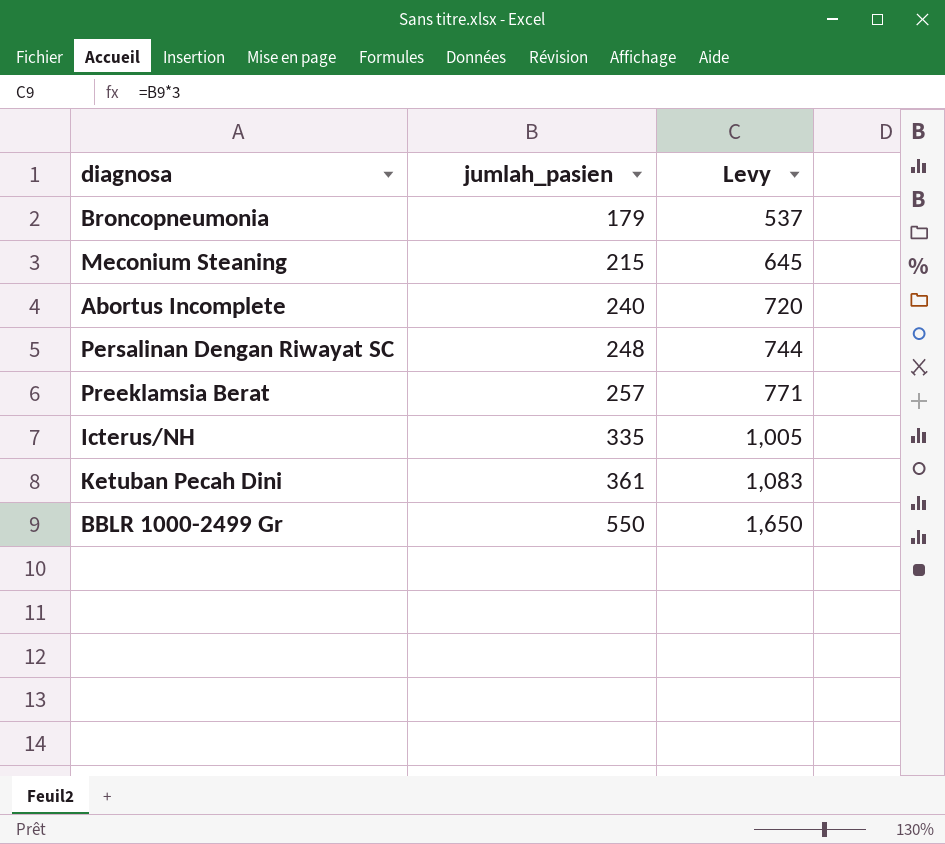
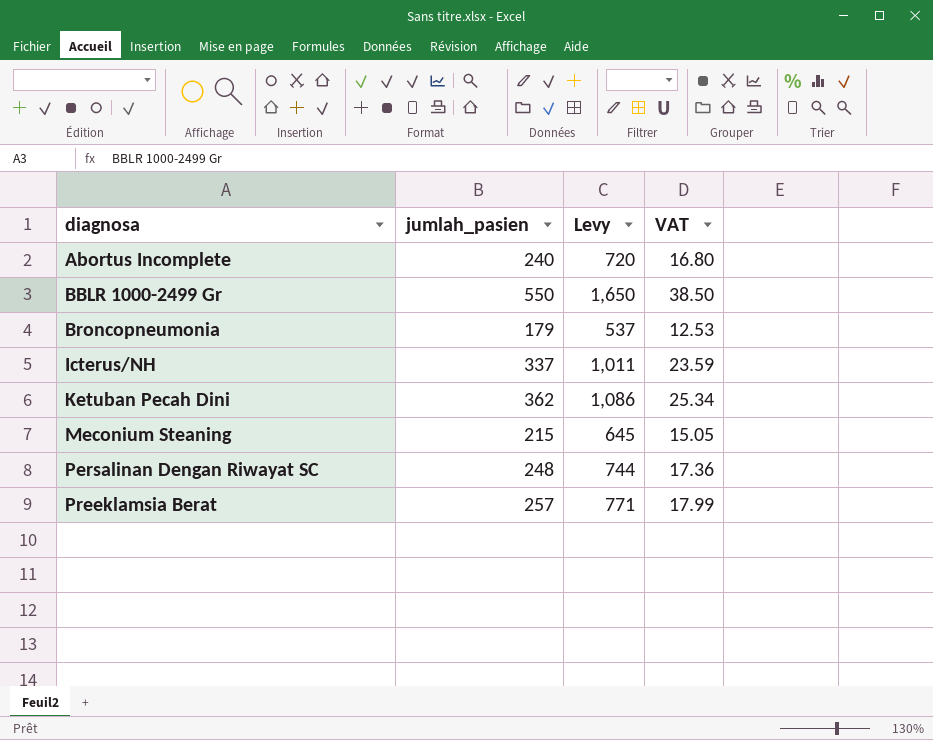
row order: jumlah_pasien ascending -> diagnosa ascending
column VAT | formula: none -> [jumlah_pasien] * 0.07
Icterus/NH | jumlah_pasien: 335 -> 337
Icterus/NH | Levy: 1,005 -> 1,011
Ketuban Pecah Dini | jumlah_pasien: 361 -> 362
Ketuban Pecah Dini | Levy: 1,083 -> 1,086

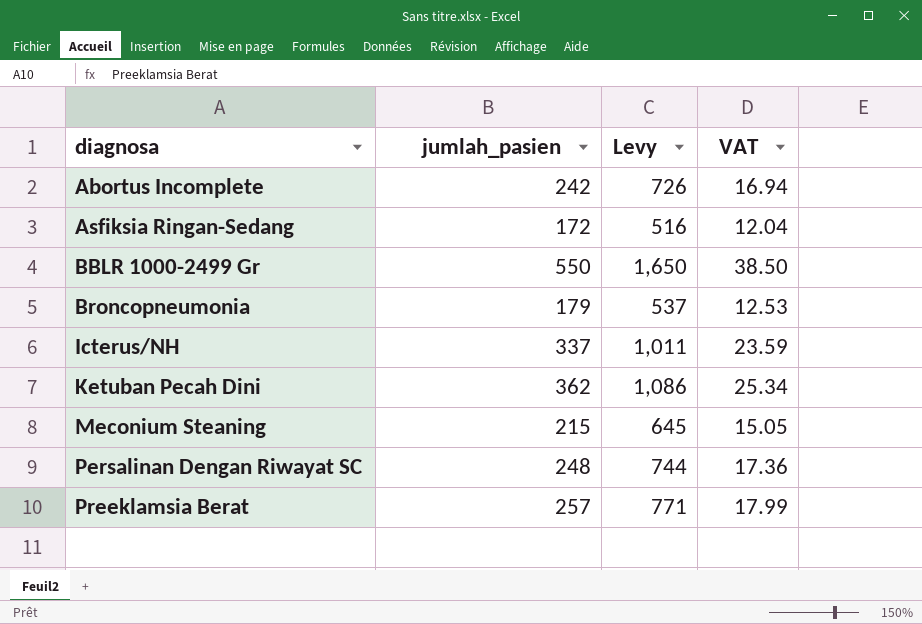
Abortus Incomplete | jumlah_pasien: 240 -> 242
Abortus Incomplete | Levy: 720 -> 726
Abortus Incomplete | VAT: 16.80 -> 16.94
row Asfiksia Ringan-Sedang: none -> 172 | 516 | 12.04

